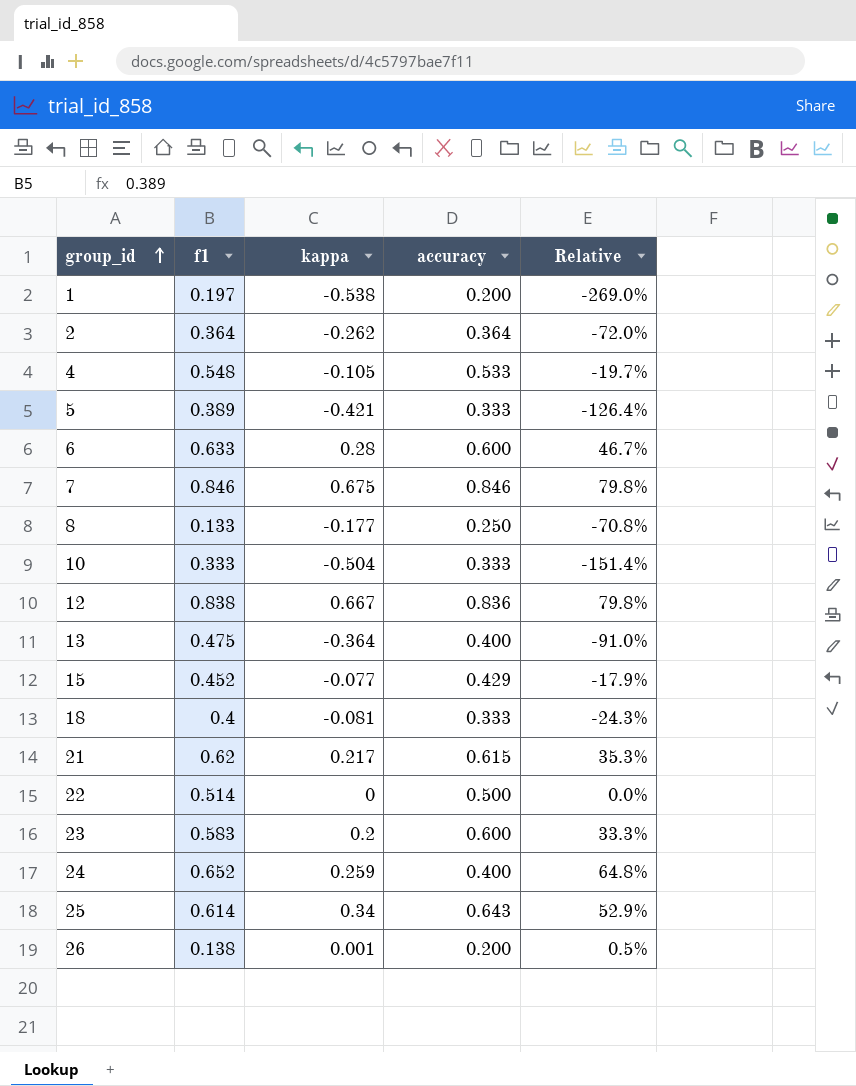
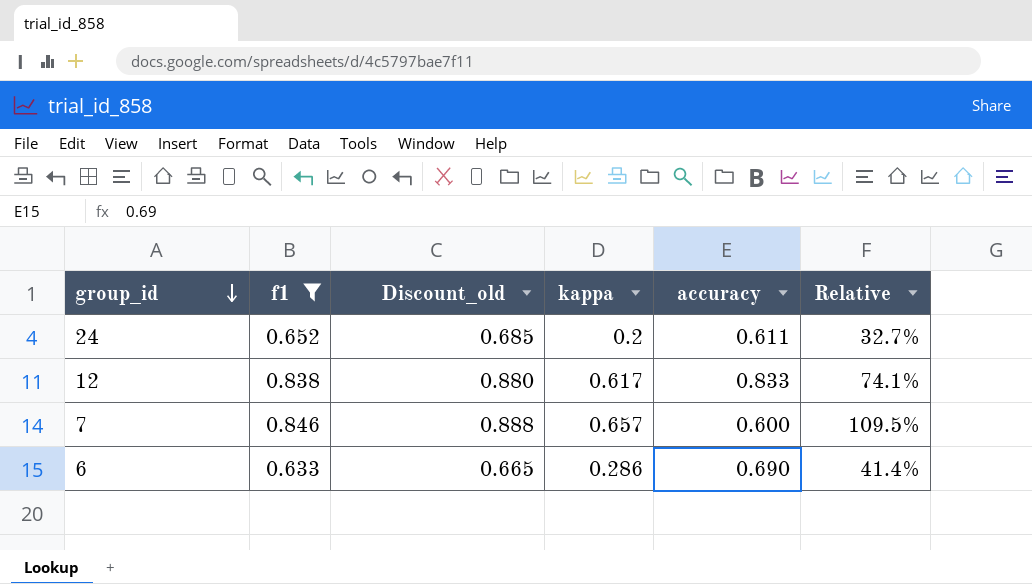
filter: none -> f1 >= 0.633
row order: group_id ascending -> group_id descending
column Discount_old | formula: none -> [f1] * 1.05
24 | kappa: 0.259 -> 0.2
24 | accuracy: 0.400 -> 0.611
24 | Relative: 64.8% -> 32.7%
12 | kappa: 0.667 -> 0.617
12 | accuracy: 0.836 -> 0.833
12 | Relative: 79.8% -> 74.1%
7 | kappa: 0.675 -> 0.657
7 | accuracy: 0.846 -> 0.600
7 | Relative: 79.8% -> 109.5%
6 | kappa: 0.28 -> 0.286
6 | accuracy: 0.600 -> 0.690
6 | Relative: 46.7% -> 41.4%

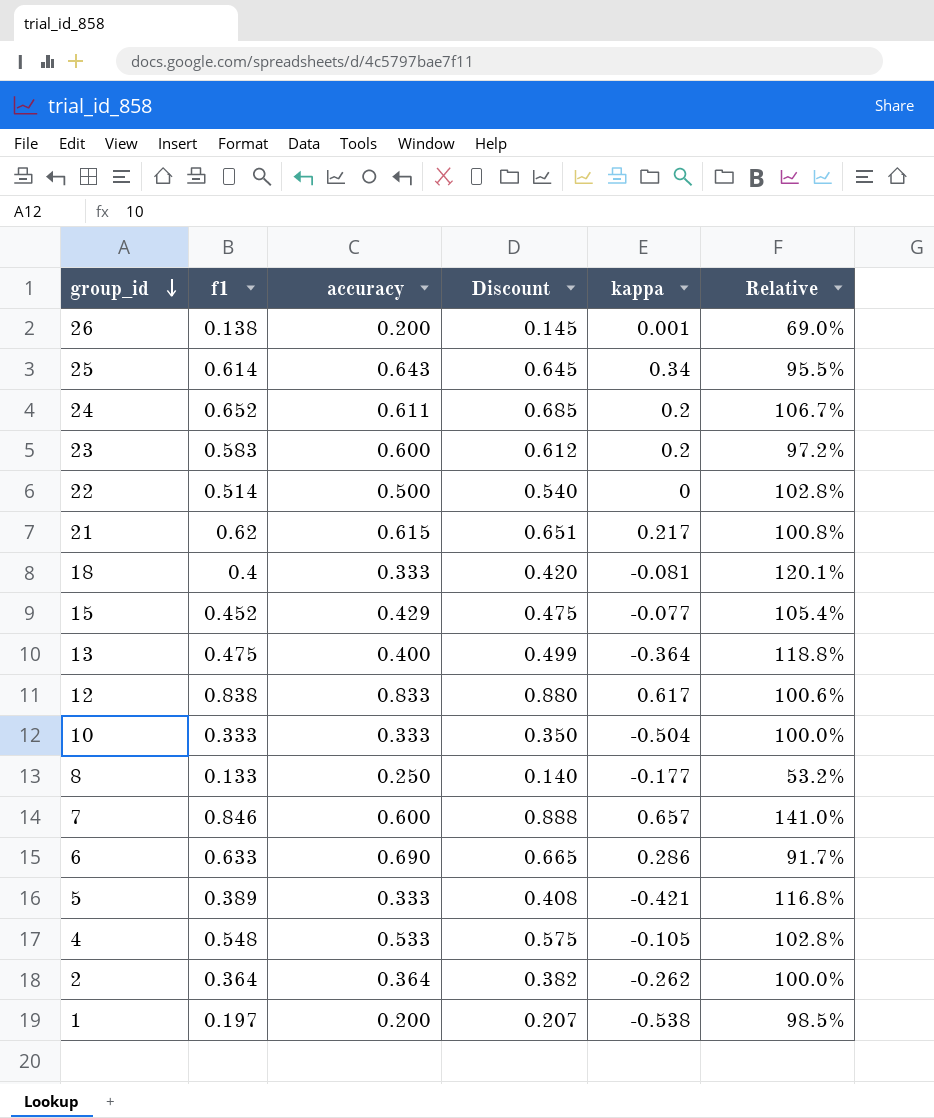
filter: f1 >= 0.633 -> none
column accuracy | position: 5 -> 3
column name: Discount_old -> Discount
column Relative | formula: [kappa] / [accuracy] -> [f1] / [accuracy]

